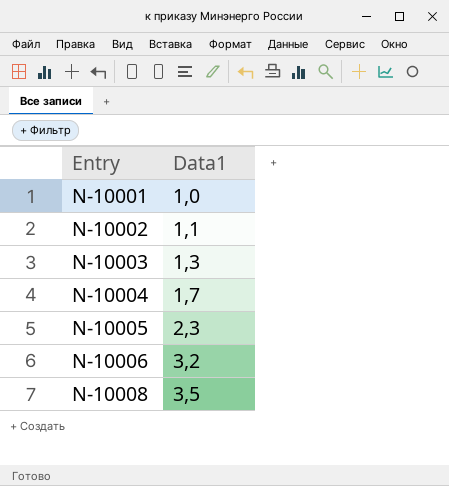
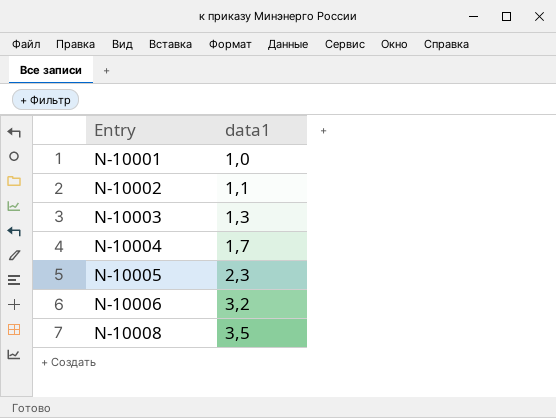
column name: Data1 -> data1

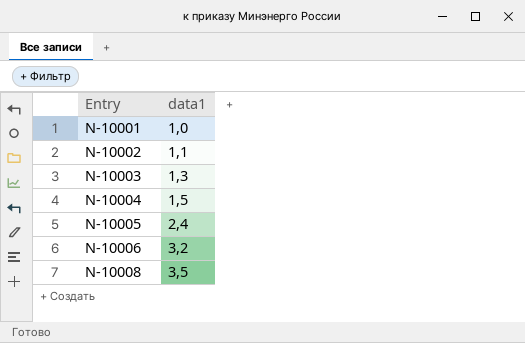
N-10004 | data1: 1,7 -> 1,5
N-10005 | data1: 2,3 -> 2,4

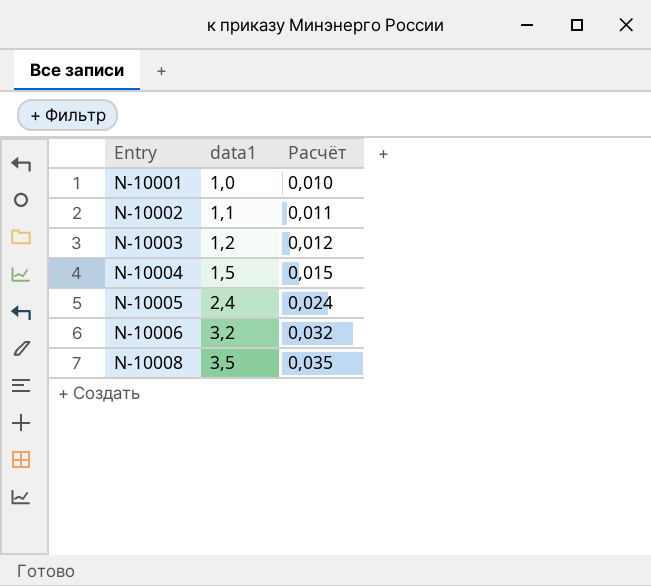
column Расчёт | formula: none -> [data1] * 0,01
N-10003 | data1: 1,3 -> 1,2

